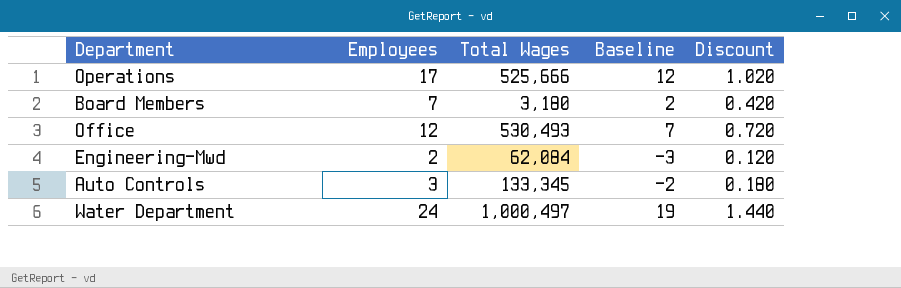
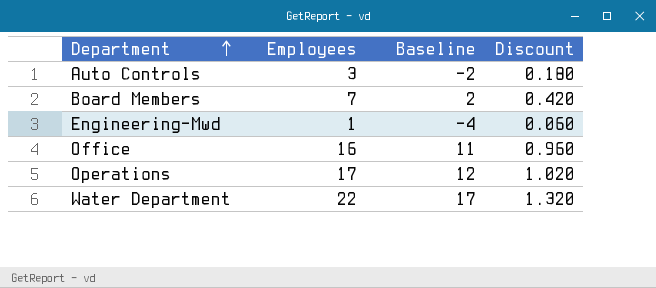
row order: none -> Department ascending
column Total Wages | position: 3 -> none
Engineering-Mwd | Employees: 2 -> 1
Engineering-Mwd | Baseline: -3 -> -4
Engineering-Mwd | Discount: 0.120 -> 0.060
Office | Employees: 12 -> 16
Office | Baseline: 7 -> 11
Office | Discount: 0.720 -> 0.960
Water Department | Employees: 24 -> 22
Water Department | Baseline: 19 -> 17
Water Department | Discount: 1.440 -> 1.320

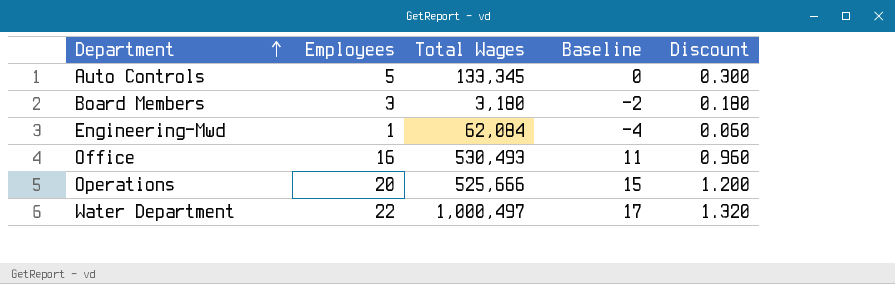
column Total Wages | position: none -> 3
Auto Controls | Employees: 3 -> 5
Auto Controls | Baseline: -2 -> 0
Auto Controls | Discount: 0.180 -> 0.300
Board Members | Employees: 7 -> 3
Board Members | Baseline: 2 -> -2
Board Members | Discount: 0.420 -> 0.180
Operations | Employees: 17 -> 20
Operations | Baseline: 12 -> 15
Operations | Discount: 1.020 -> 1.200

